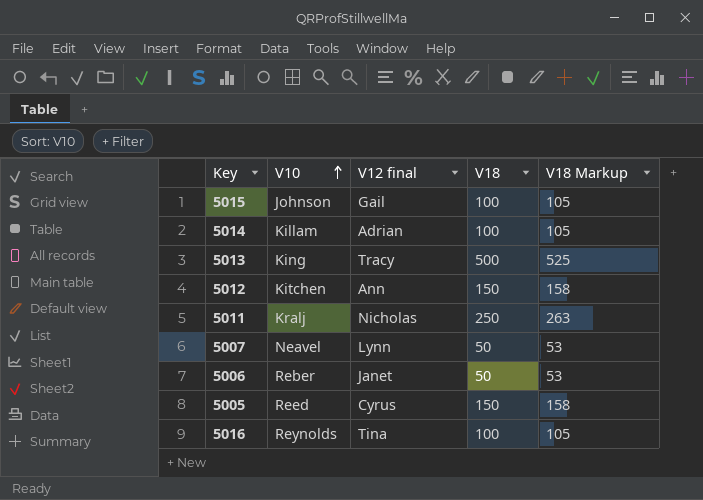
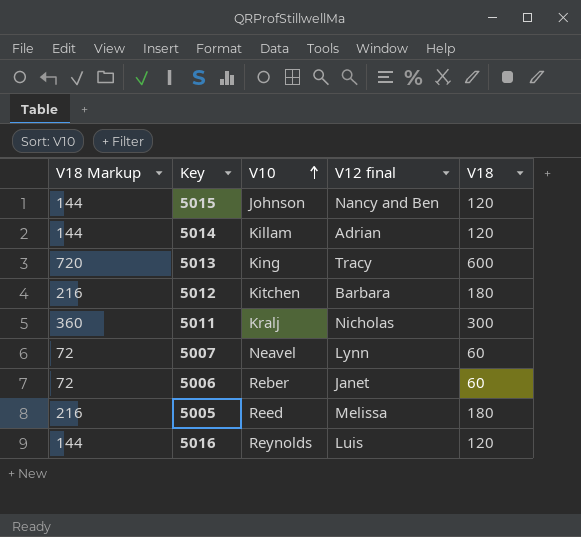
column V18 Markup | formula: [V18] * 1.05 -> [V18] * 1.2
column V18 Markup | position: 5 -> 1
5015 | V12 final: Gail -> Nancy and Ben
5015 | V18: 100 -> 120
5014 | V18: 100 -> 120
5013 | V18: 500 -> 600
5012 | V12 final: Ann -> Barbara
5012 | V18: 150 -> 180
5011 | V18: 250 -> 300
5007 | V18: 50 -> 60
5006 | V18: 50 -> 60
5005 | V12 final: Cyrus -> Melissa
5005 | V18: 150 -> 180
5016 | V12 final: Tina -> Luis
5016 | V18: 100 -> 120

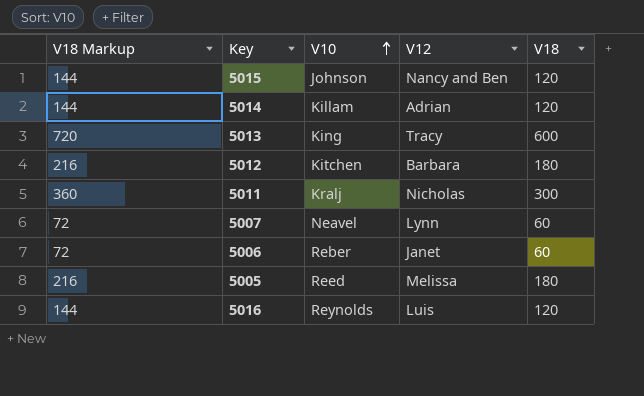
column name: V12 final -> V12

